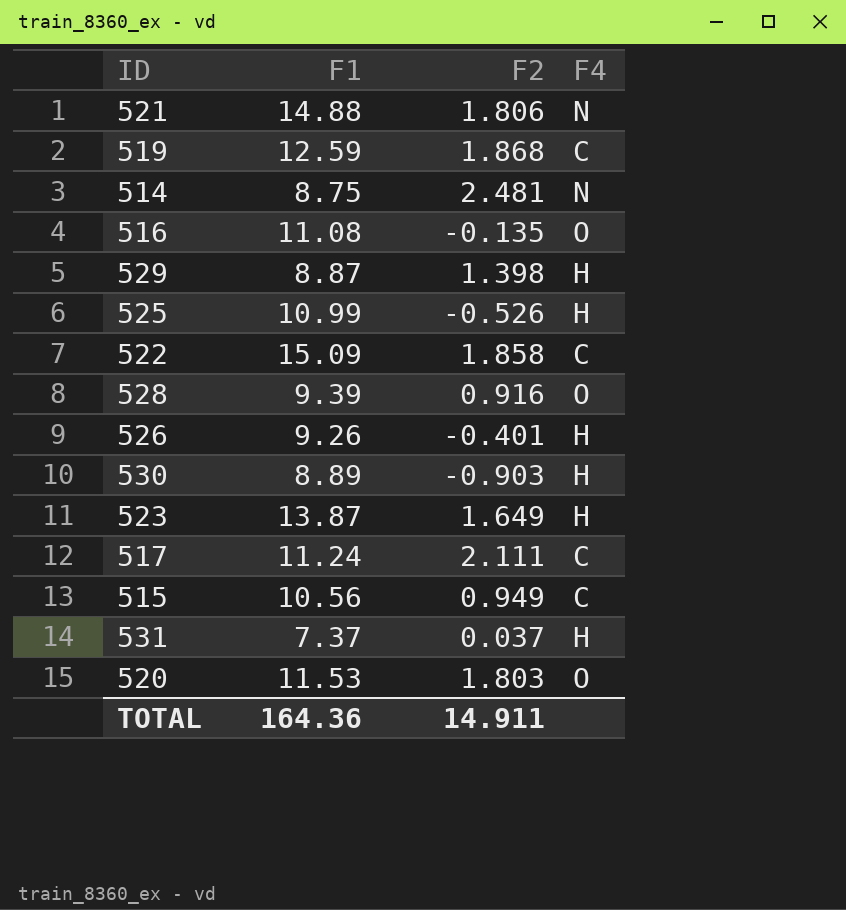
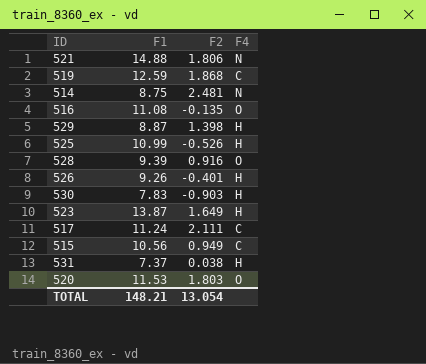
row 522: 15.09 | 1.858 | C -> none
530 | F1: 8.89 -> 7.83
531 | F2: 0.037 -> 0.038
TOTAL | F1: 164.36 -> 148.21
TOTAL | F2: 14.911 -> 13.054

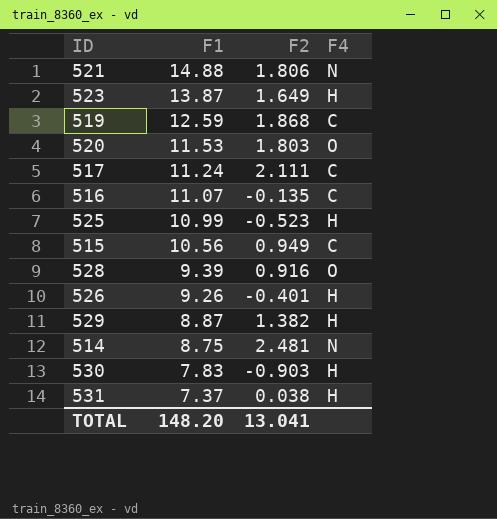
row order: none -> F1 descending
516 | F1: 11.08 -> 11.07
516 | F4: O -> C
525 | F2: -0.526 -> -0.523
529 | F2: 1.398 -> 1.382
TOTAL | F1: 148.21 -> 148.20
TOTAL | F2: 13.054 -> 13.041

